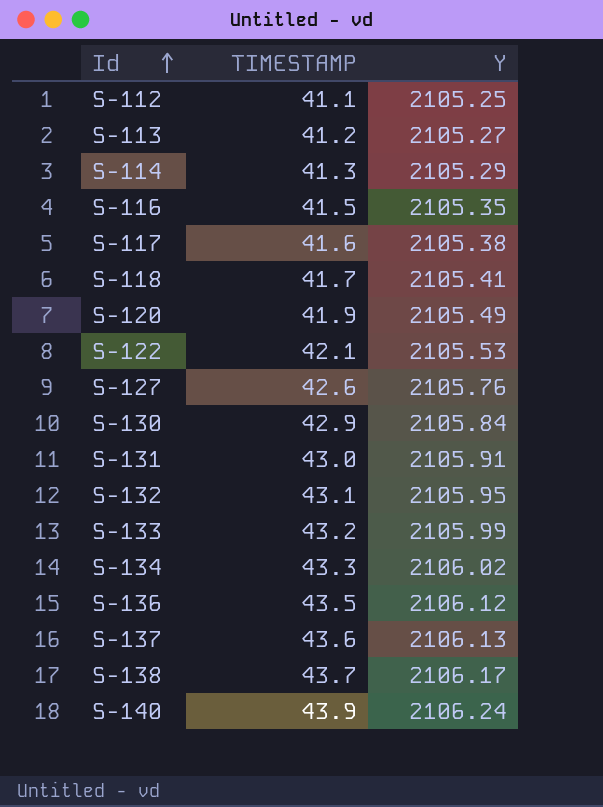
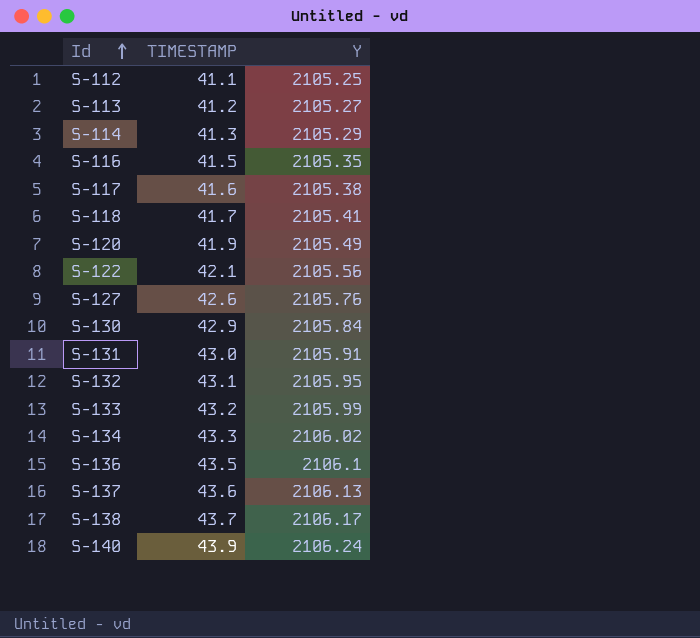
S-122 | Y: 2105.53 -> 2105.56
S-136 | Y: 2106.12 -> 2106.1

